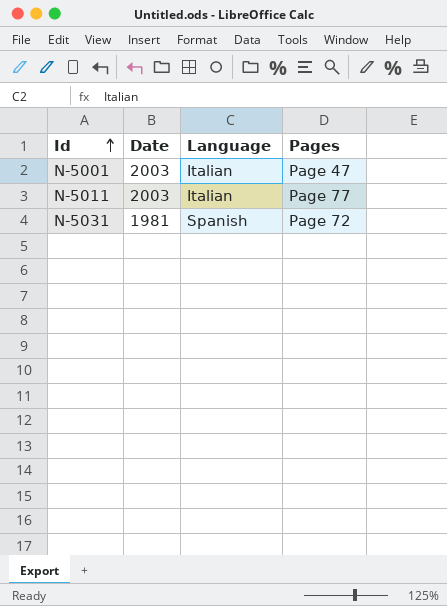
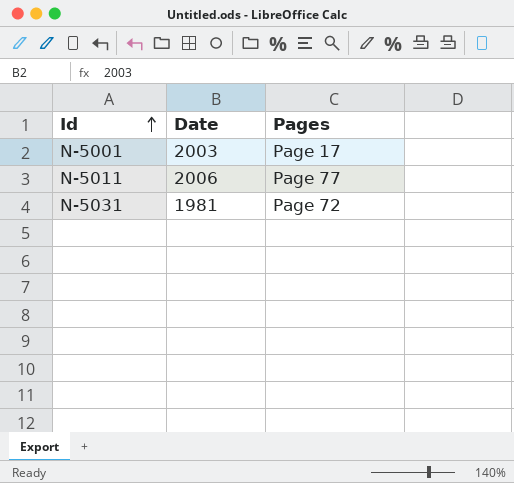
column Language | position: 3 -> none
N-5001 | Pages: Page 47 -> Page 17
N-5011 | Date: 2003 -> 2006

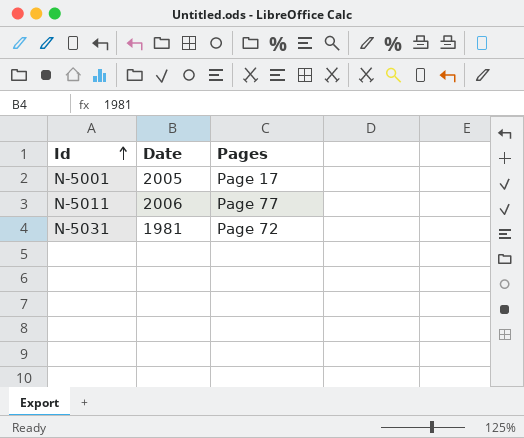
N-5001 | Date: 2003 -> 2005

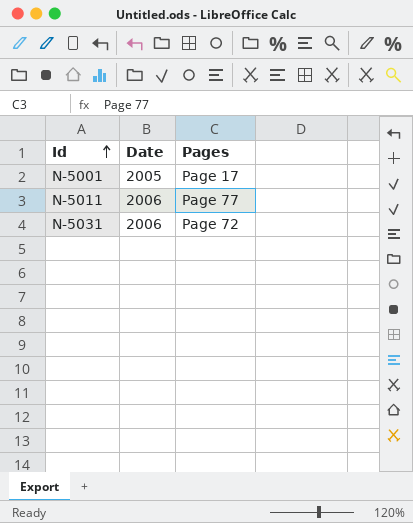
N-5031 | Date: 1981 -> 2006

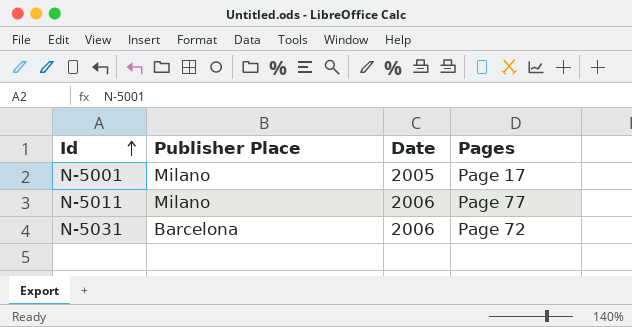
column Publisher Place | position: none -> 2

